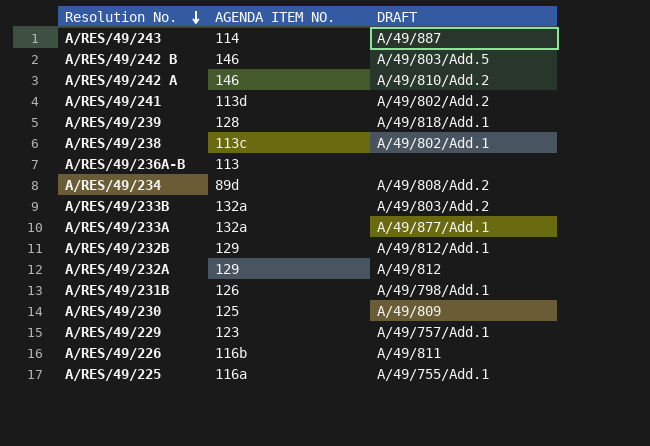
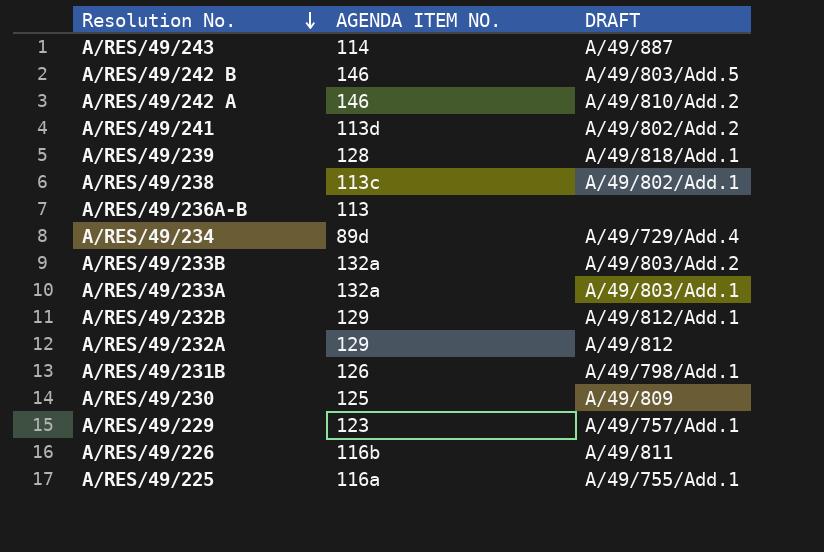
A/RES/49/234 | DRAFT: A/49/808/Add.2 -> A/49/729/Add.4
A/RES/49/233A | DRAFT: A/49/877/Add.1 -> A/49/803/Add.1

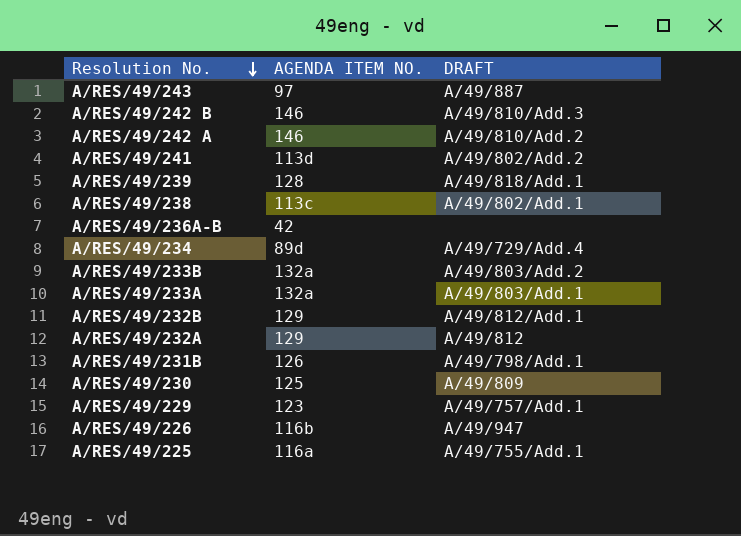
A/RES/49/243 | AGENDA ITEM NO.: 114 -> 97
A/RES/49/242 B | DRAFT: A/49/803/Add.5 -> A/49/810/Add.3
A/RES/49/236A-B | AGENDA ITEM NO.: 113 -> 42
A/RES/49/226 | DRAFT: A/49/811 -> A/49/947

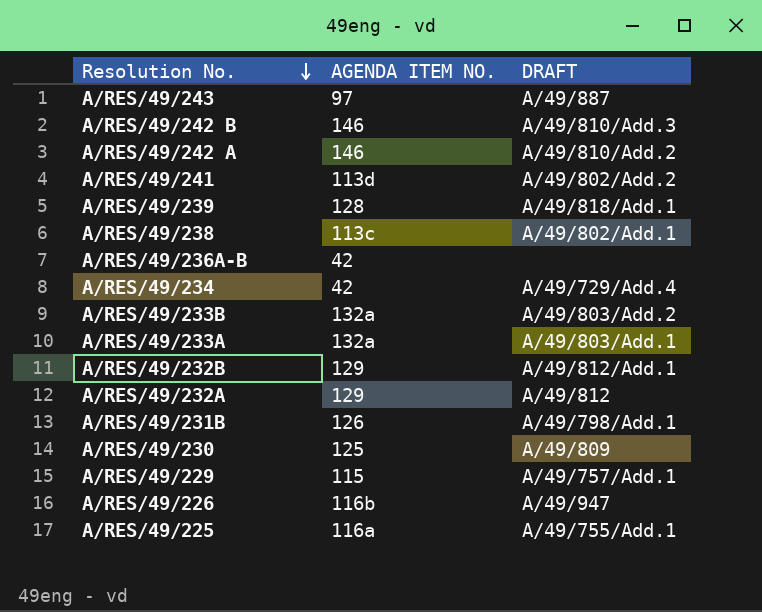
A/RES/49/234 | AGENDA ITEM NO.: 89d -> 42
A/RES/49/229 | AGENDA ITEM NO.: 123 -> 115

